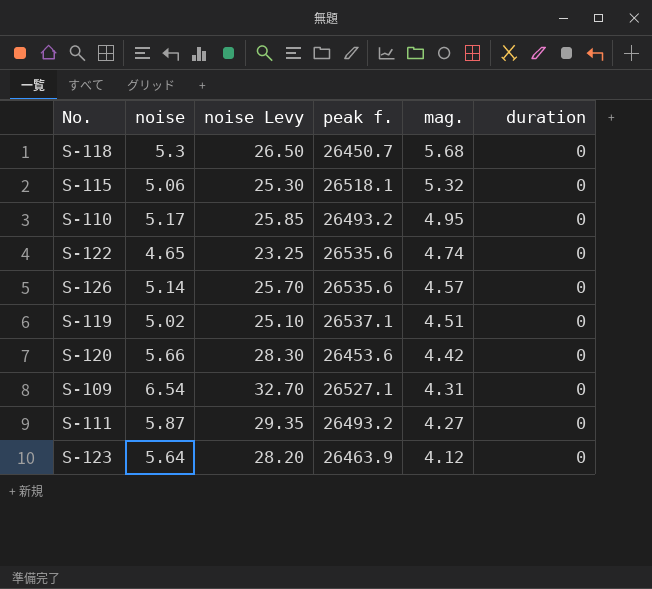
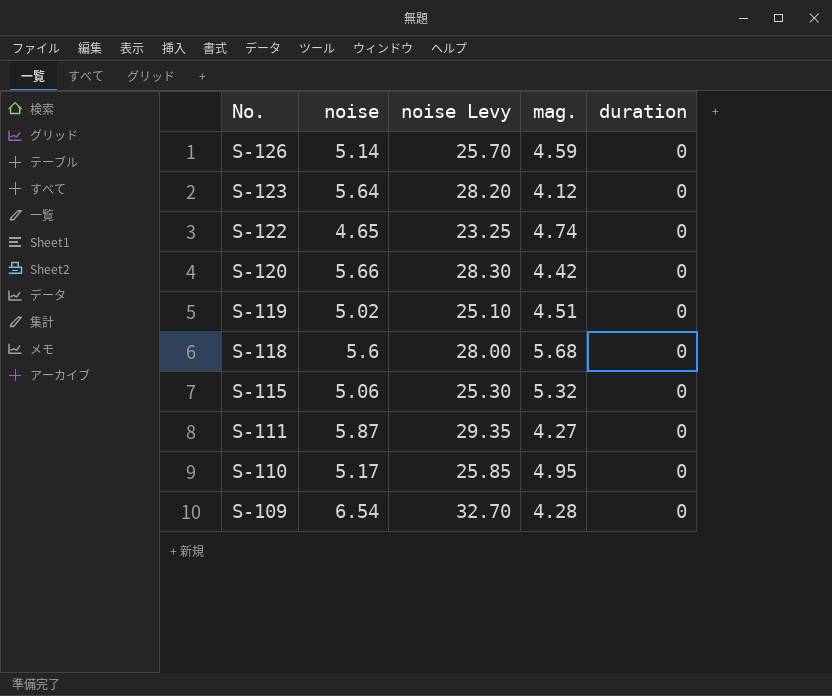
row order: mag. descending -> No. descending
column peak f. | position: 4 -> none
S-126 | mag.: 4.57 -> 4.59
S-118 | noise: 5.3 -> 5.6
S-118 | noise Levy: 26.50 -> 28.00
S-109 | mag.: 4.31 -> 4.28

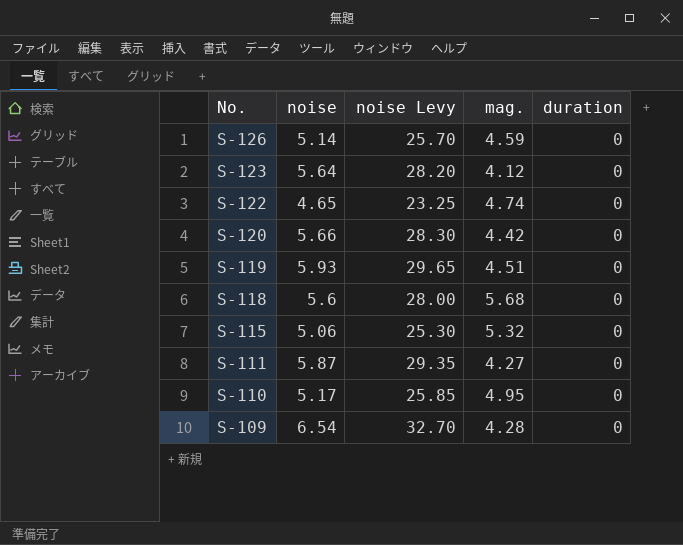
S-119 | noise: 5.02 -> 5.93
S-119 | noise Levy: 25.10 -> 29.65

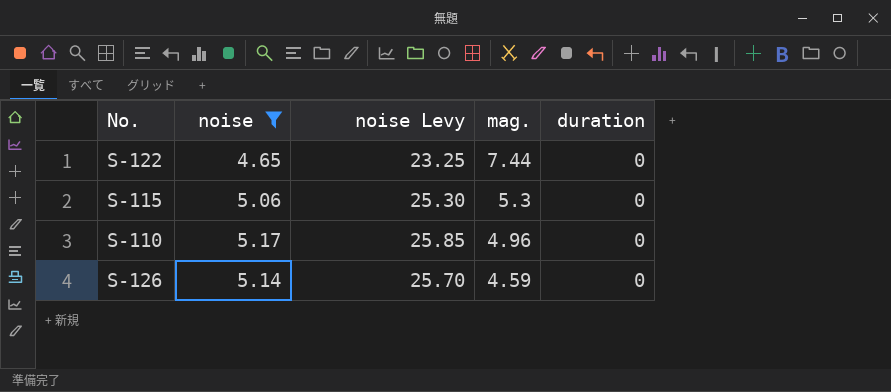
filter: none -> noise <= 5.17
row order: No. descending -> mag. descending
S-122 | mag.: 4.74 -> 7.44
S-115 | mag.: 5.32 -> 5.3
S-110 | mag.: 4.95 -> 4.96

